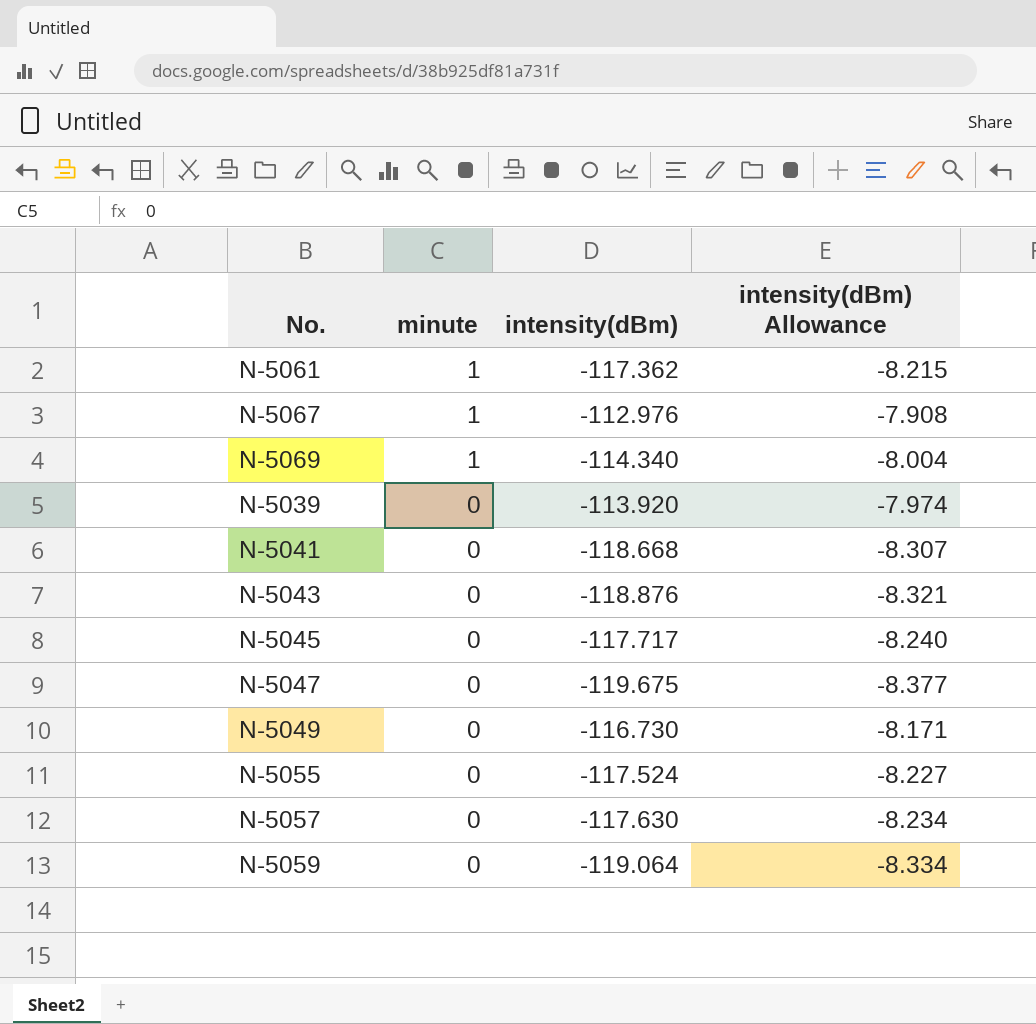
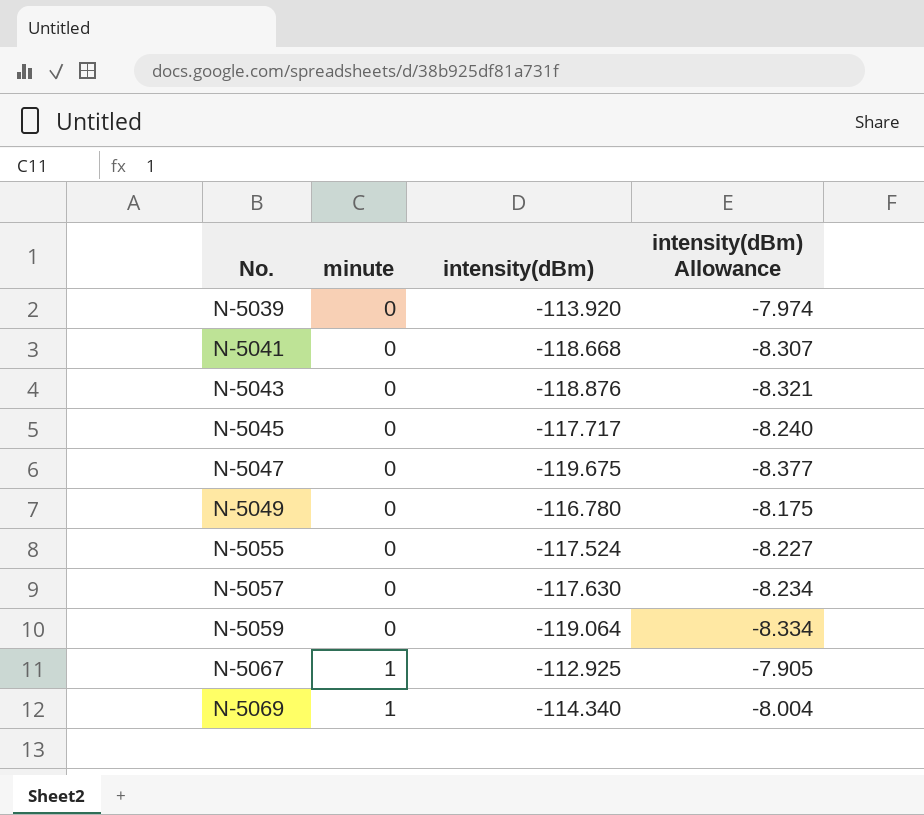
row order: minute descending -> No. ascending
row N-5061: 1 | -117.362 | -8.215 -> none
N-5049 | intensity(dBm): -116.730 -> -116.780
N-5049 | intensity(dBm) Allowance: -8.171 -> -8.175
N-5067 | intensity(dBm): -112.976 -> -112.925
N-5067 | intensity(dBm) Allowance: -7.908 -> -7.905

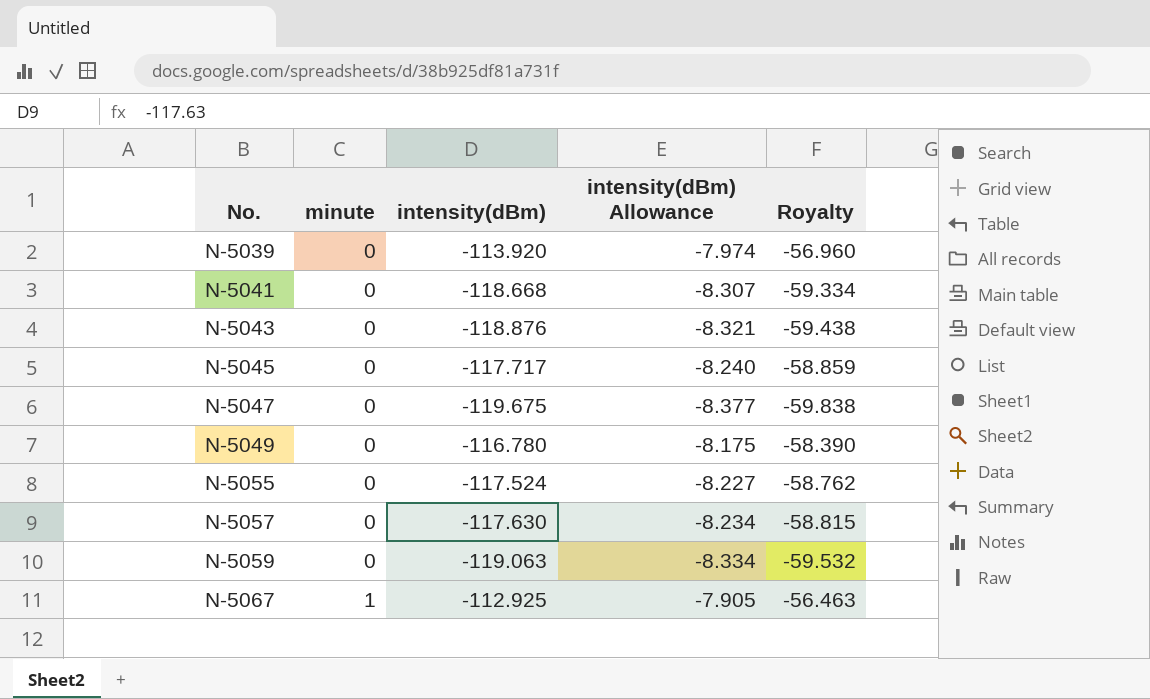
column Royalty | formula: none -> [intensity(dBm)] * 0.5
row N-5069: 1 | -114.340 | -8.004 -> none
N-5059 | intensity(dBm): -119.064 -> -119.063

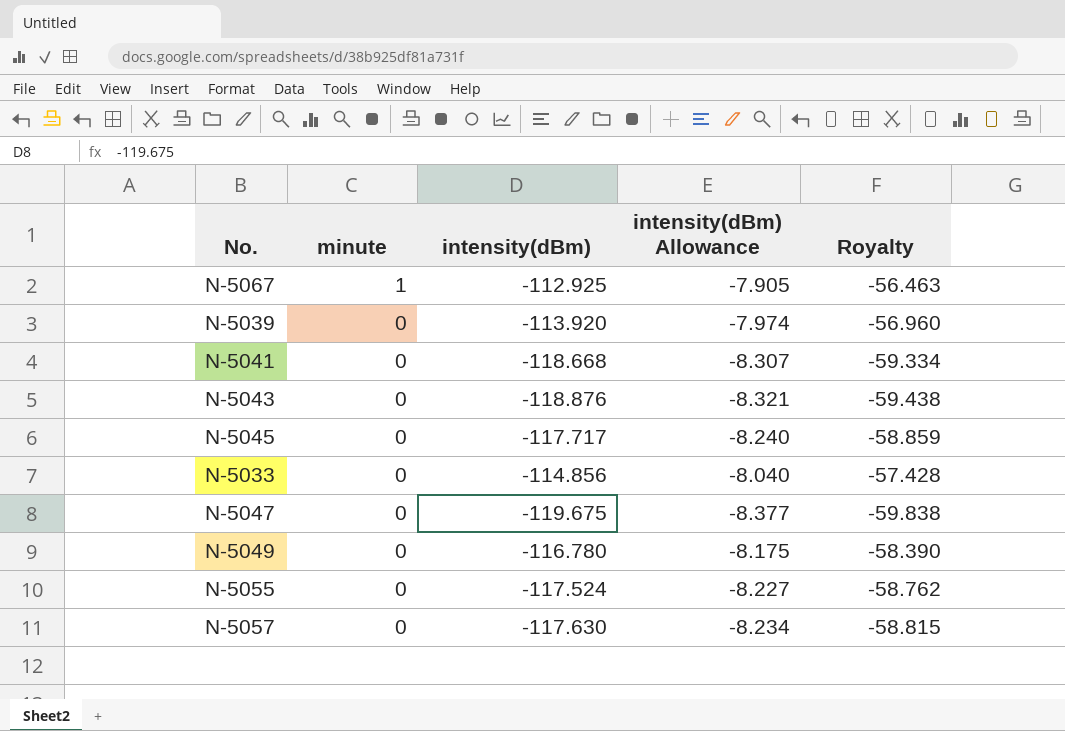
row order: No. ascending -> minute descending
row N-5059: 0 | -119.063 | -8.334 | -59.532 -> none
row N-5033: none -> 0 | -114.856 | -8.040 | -57.428

